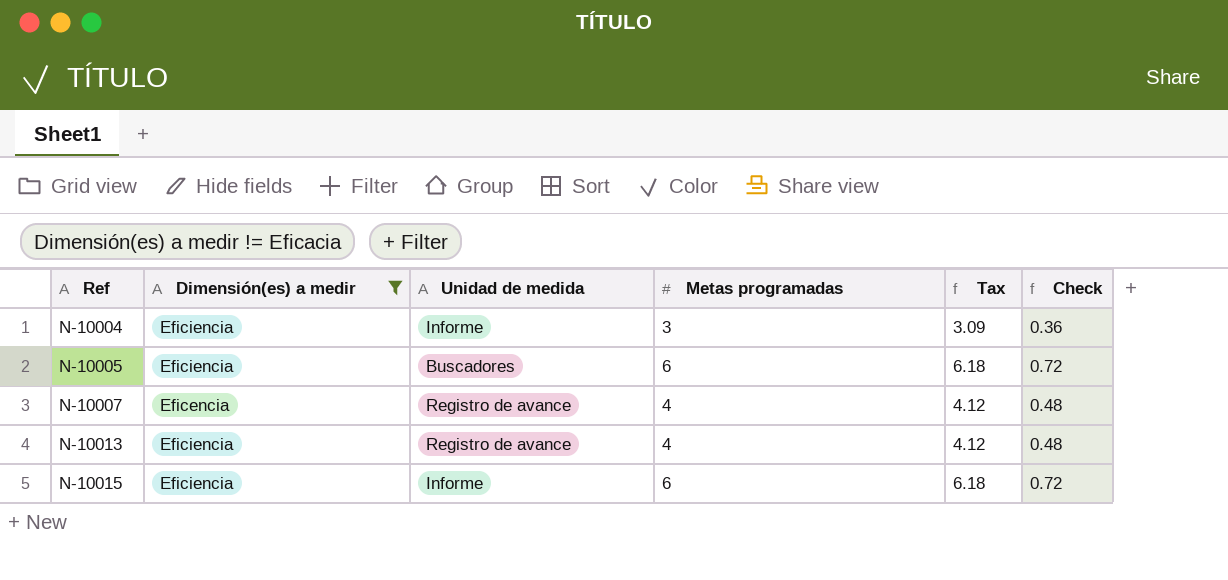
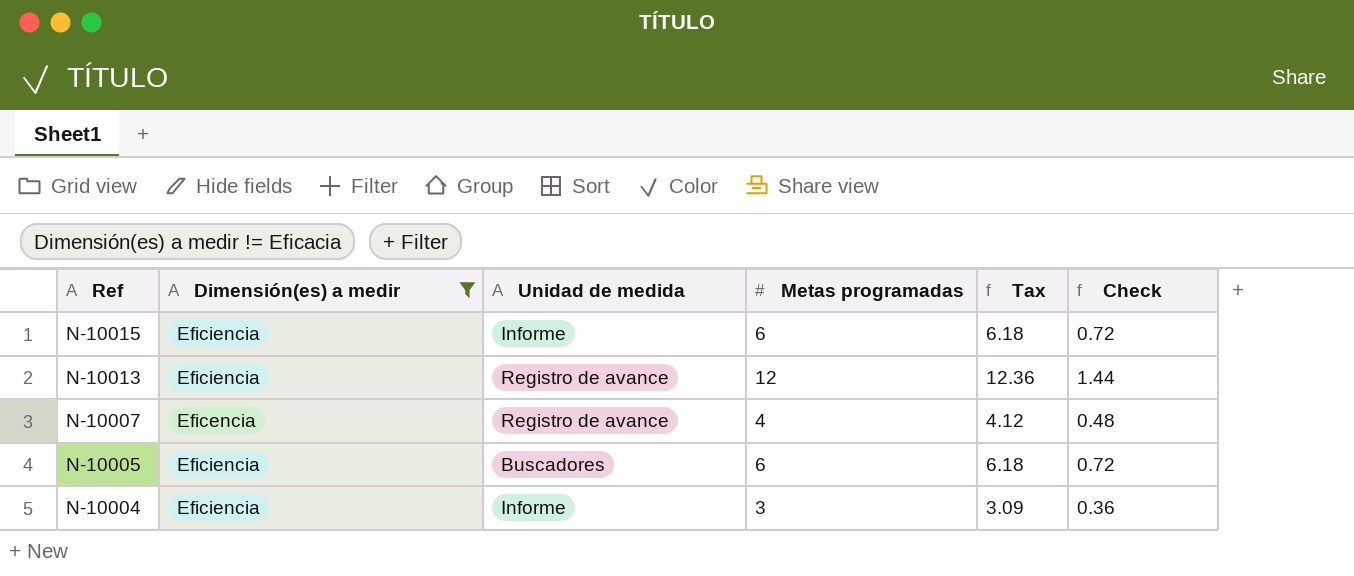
row order: Ref ascending -> Ref descending
N-10013 | Metas programadas: 4 -> 12
N-10013 | Tax: 4.12 -> 12.36
N-10013 | Check: 0.48 -> 1.44

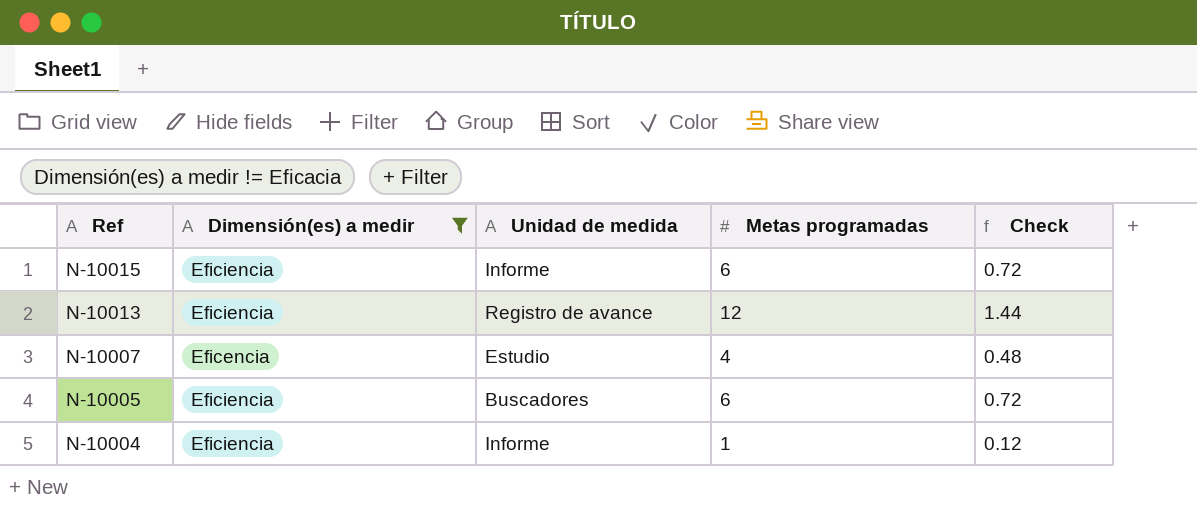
column Tax | formula: [Metas programadas] * 1.03 -> none
N-10007 | Unidad de medida: Registro de avance -> Estudio
N-10004 | Metas programadas: 3 -> 1
N-10004 | Check: 0.36 -> 0.12

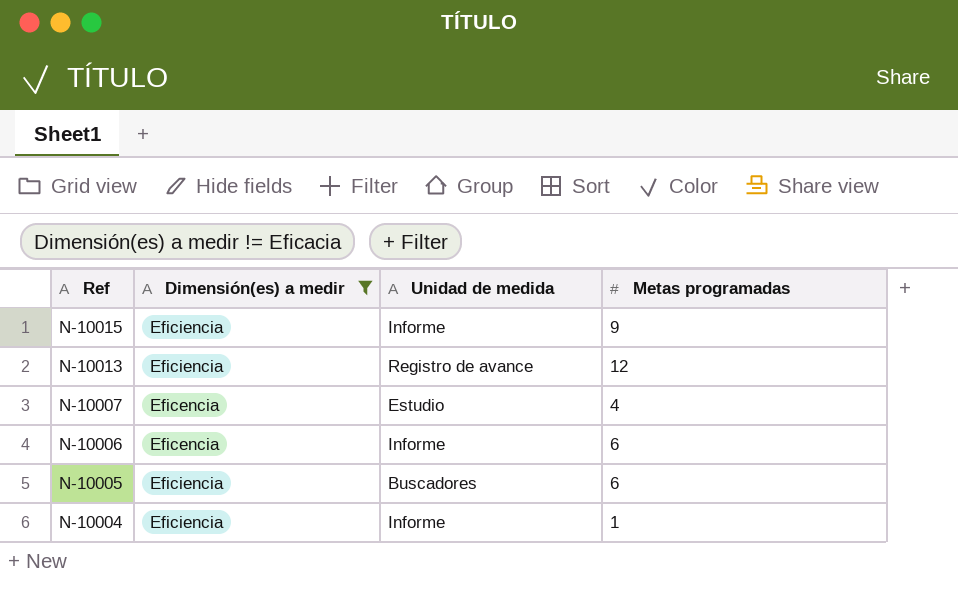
column Check | formula: [Metas programadas] * 0.12 -> none
N-10015 | Metas programadas: 6 -> 9
row N-10006: none -> Eficencia | Informe | 6

